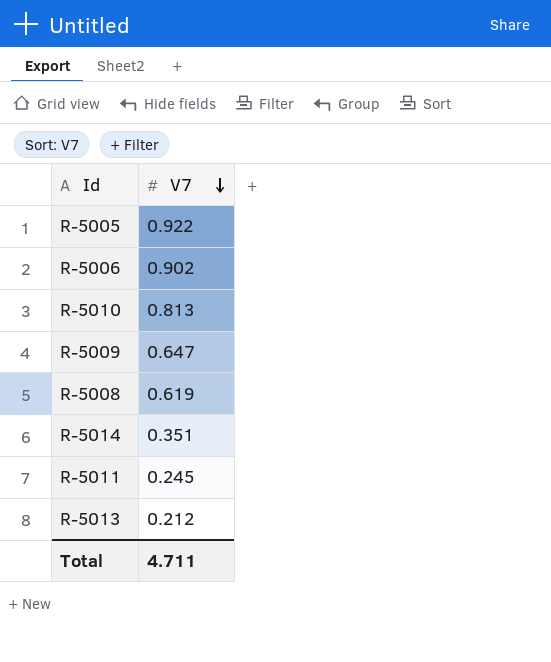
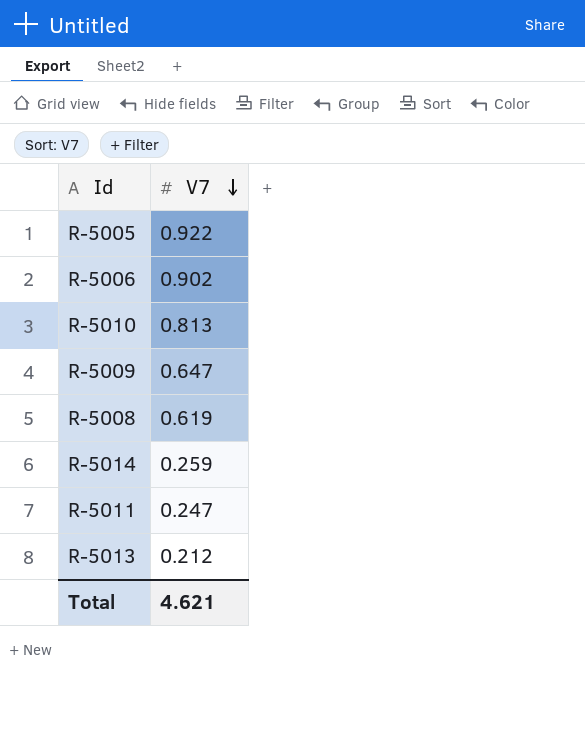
R-5014 | V7: 0.351 -> 0.259
R-5011 | V7: 0.245 -> 0.247
Total | V7: 4.711 -> 4.621

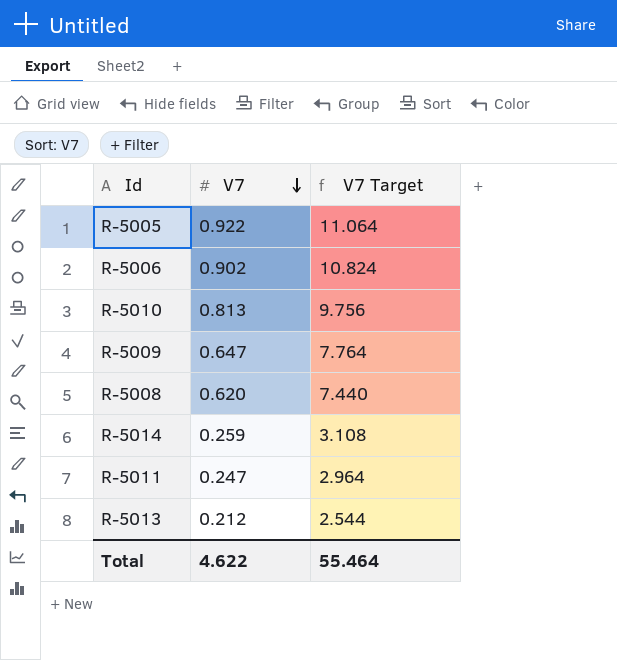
column V7 Target | formula: none -> [V7] * 12
R-5008 | V7: 0.619 -> 0.620
Total | V7: 4.621 -> 4.622

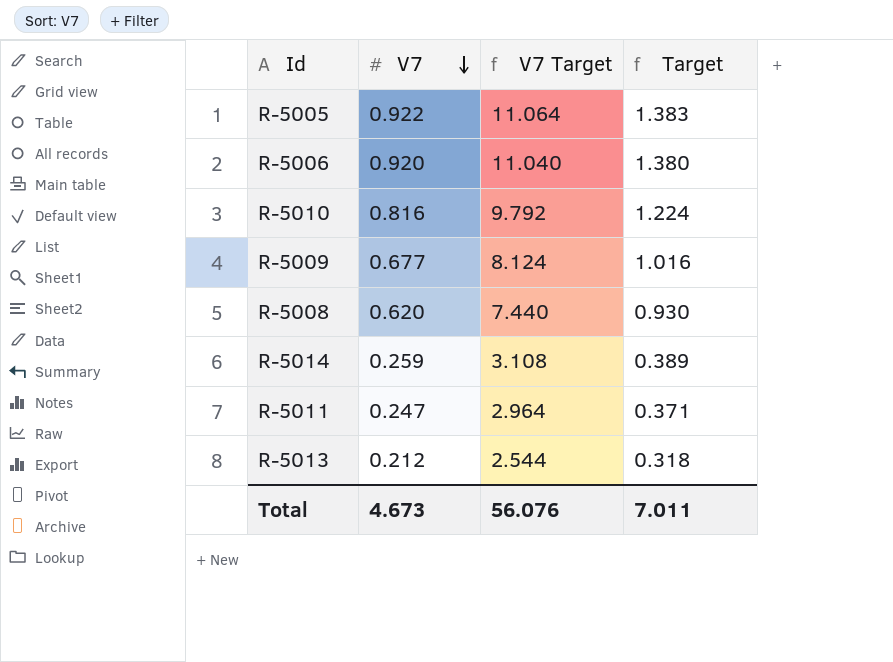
column Target | formula: none -> [V7] * 1.5
R-5006 | V7: 0.902 -> 0.920
R-5006 | V7 Target: 10.824 -> 11.040
R-5010 | V7: 0.813 -> 0.816
R-5010 | V7 Target: 9.756 -> 9.792
R-5009 | V7: 0.647 -> 0.677
R-5009 | V7 Target: 7.764 -> 8.124
Total | V7: 4.622 -> 4.673
Total | V7 Target: 55.464 -> 56.076

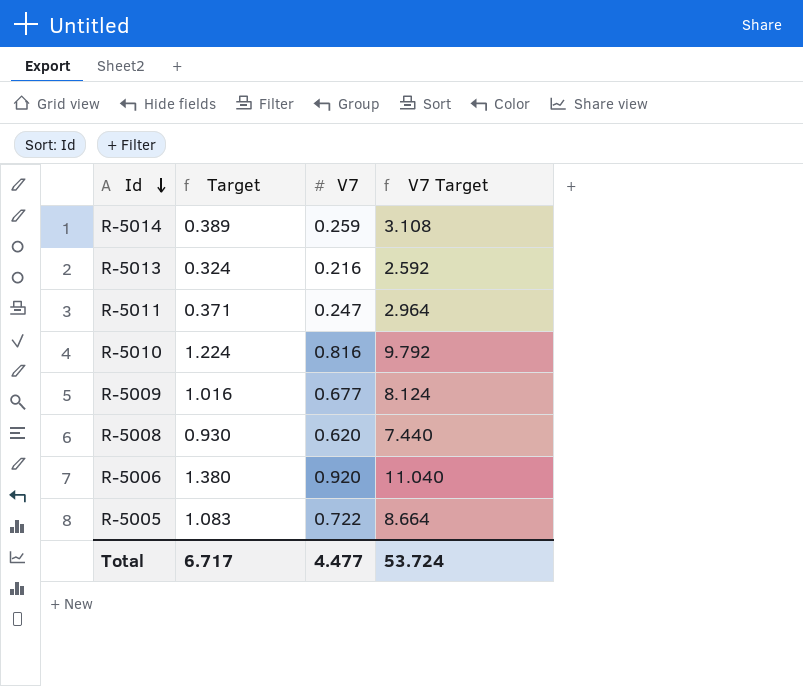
row order: V7 descending -> Id descending
column Target | position: 4 -> 2
R-5013 | Target: 0.318 -> 0.324
R-5013 | V7: 0.212 -> 0.216
R-5013 | V7 Target: 2.544 -> 2.592
R-5005 | Target: 1.383 -> 1.083
R-5005 | V7: 0.922 -> 0.722
R-5005 | V7 Target: 11.064 -> 8.664
Total | Target: 7.011 -> 6.717
Total | V7: 4.673 -> 4.477
Total | V7 Target: 56.076 -> 53.724

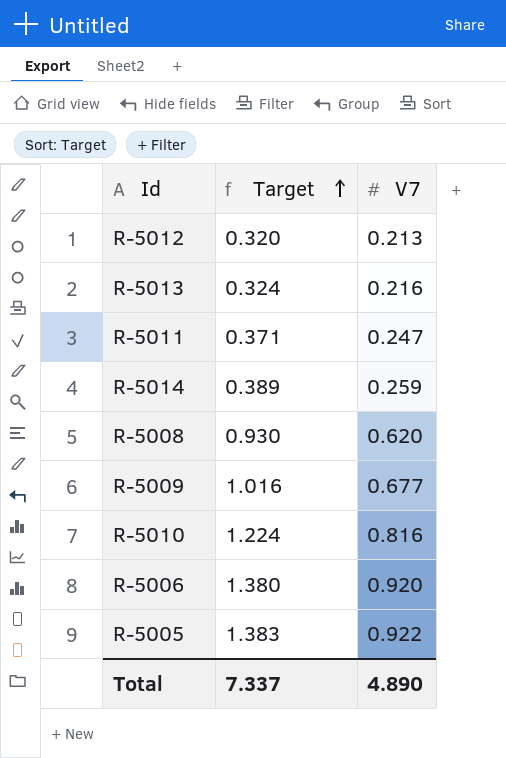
row order: Id descending -> Target ascending
column V7 Target | formula: [V7] * 12 -> none
row R-5012: none -> 0.320 | 0.213
R-5005 | Target: 1.083 -> 1.383
R-5005 | V7: 0.722 -> 0.922
Total | Target: 6.717 -> 7.337
Total | V7: 4.477 -> 4.890

